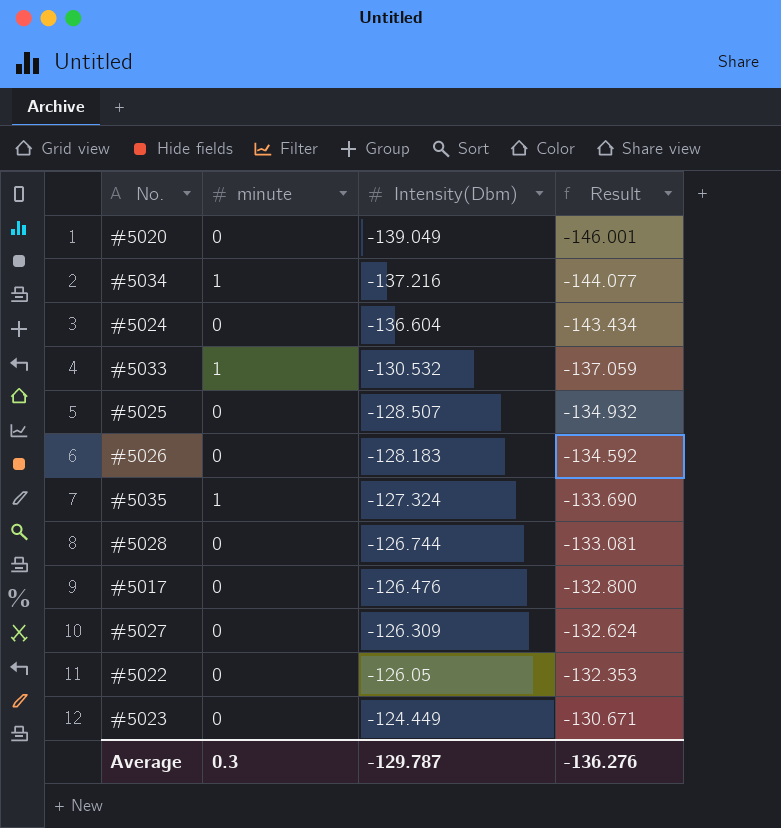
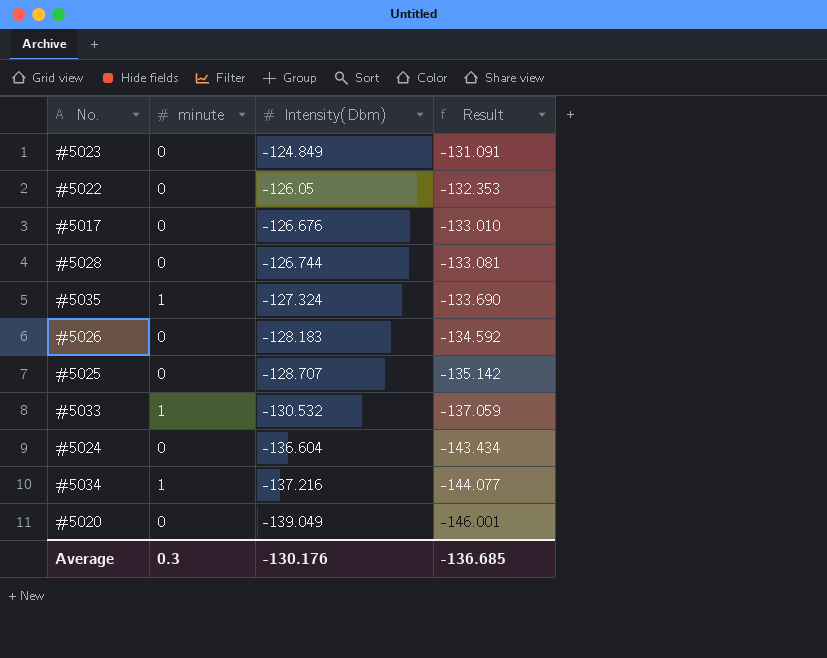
row order: Intensity(Dbm) ascending -> Intensity(Dbm) descending
row #5027: 0 | -126.309 | -132.624 -> none
#5023 | Intensity(Dbm): -124.449 -> -124.849
#5023 | Result: -130.671 -> -131.091
#5017 | Intensity(Dbm): -126.476 -> -126.676
#5017 | Result: -132.800 -> -133.010
#5025 | Intensity(Dbm): -128.507 -> -128.707
#5025 | Result: -134.932 -> -135.142
Average | Intensity(Dbm): -129.787 -> -130.176
Average | Result: -136.276 -> -136.685

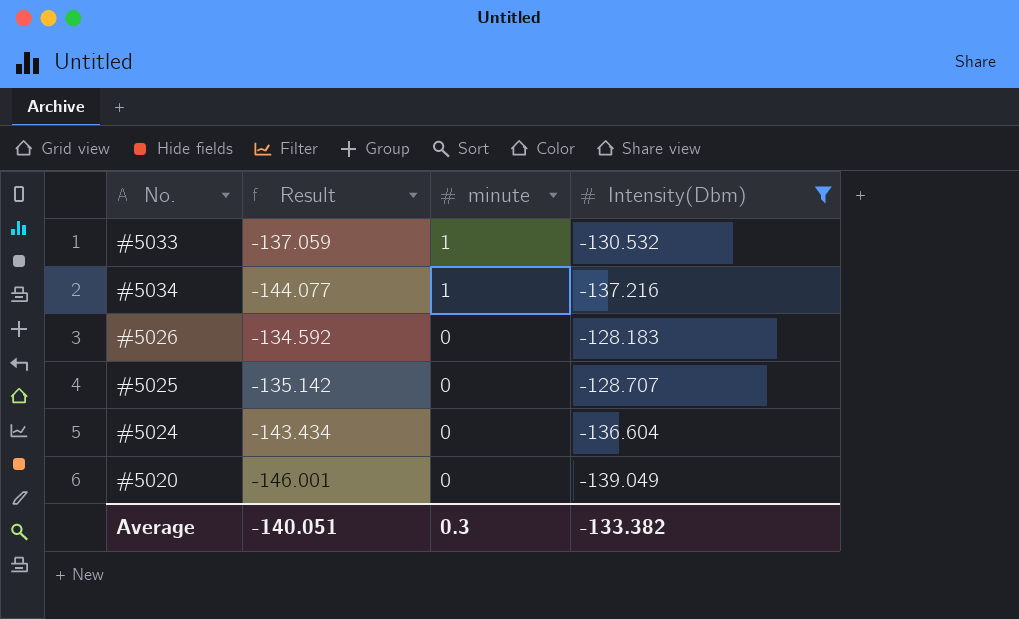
filter: none -> Intensity(Dbm) <= -128.183
row order: Intensity(Dbm) descending -> minute descending
column Result | position: 4 -> 2
Average | Result: -136.685 -> -140.051
Average | Intensity(Dbm): -130.176 -> -133.382

